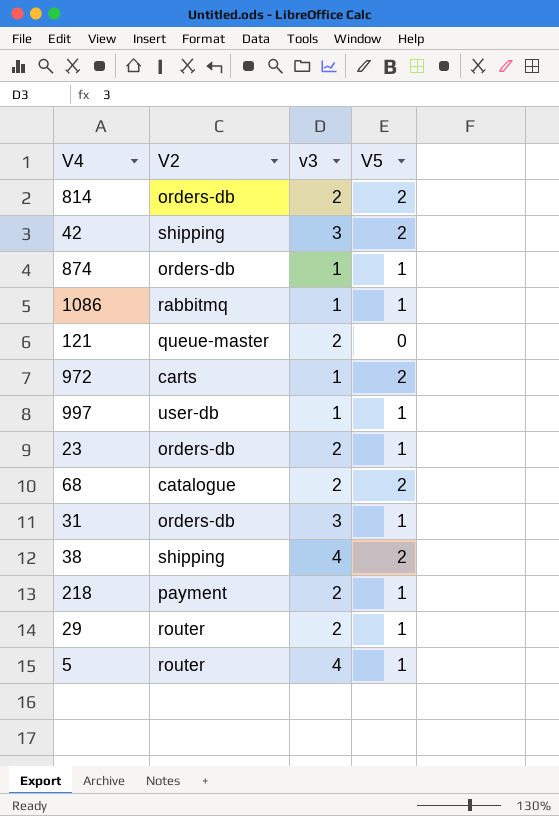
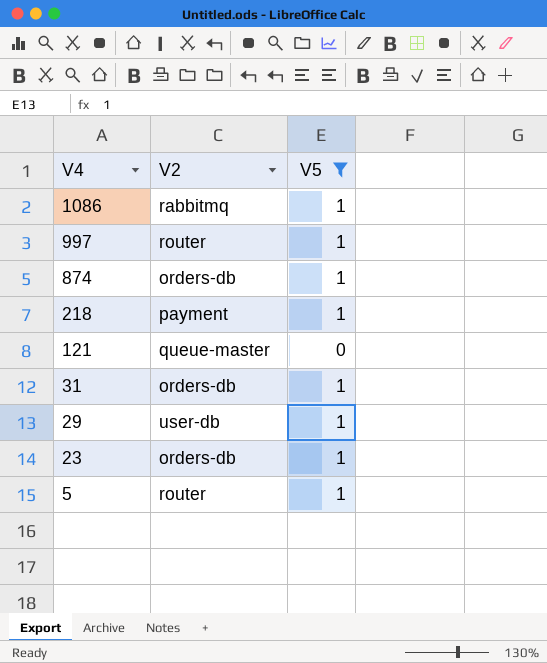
filter: none -> V5 != 2
row order: none -> V4 descending
column v3 | position: 3 -> none
997 | V2: user-db -> router
29 | V2: router -> user-db

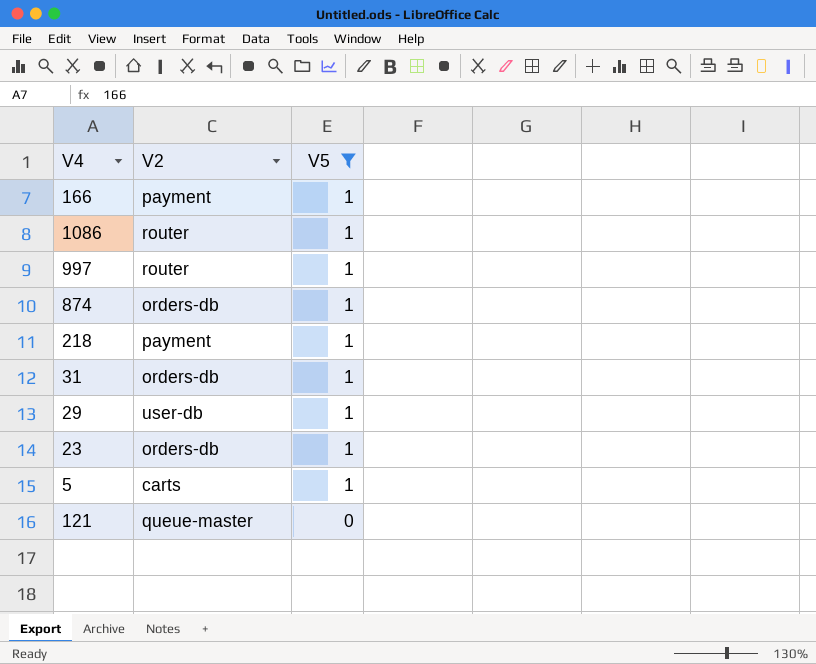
row order: V4 descending -> V5 descending
row 166: none -> payment | 1
1086 | V2: rabbitmq -> router
5 | V2: router -> carts

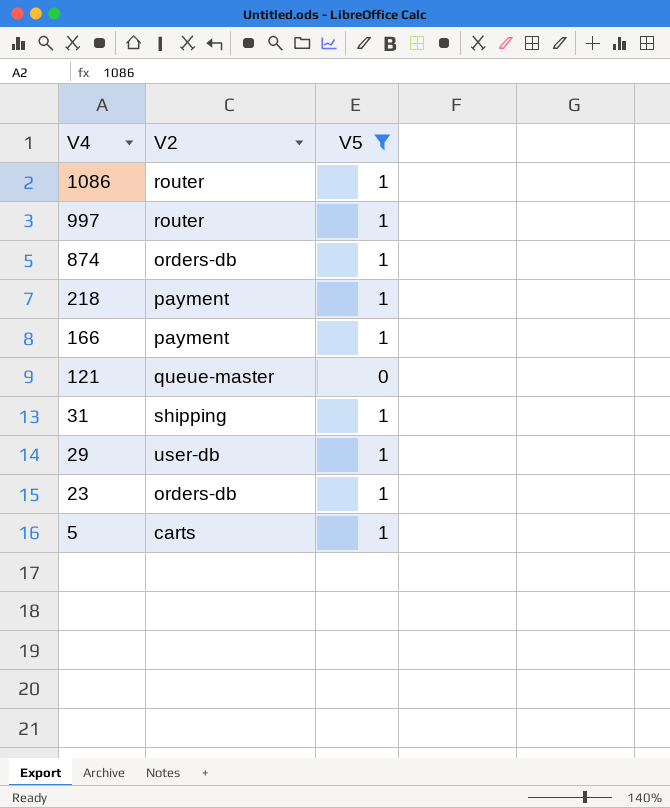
row order: V5 descending -> V4 descending
31 | V2: orders-db -> shipping

